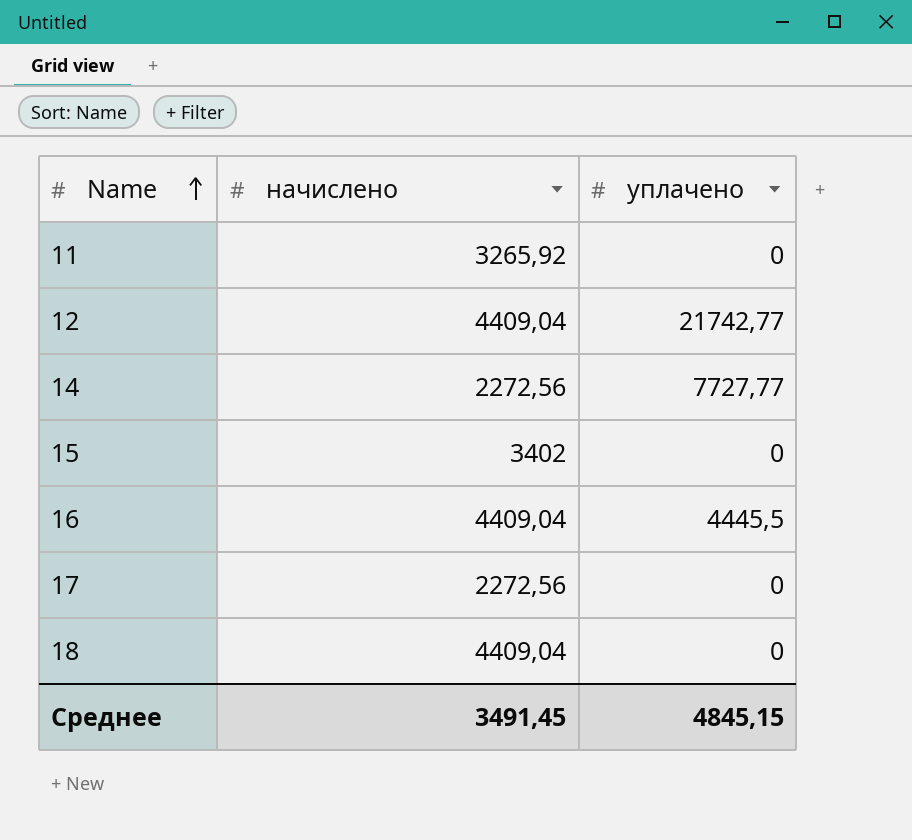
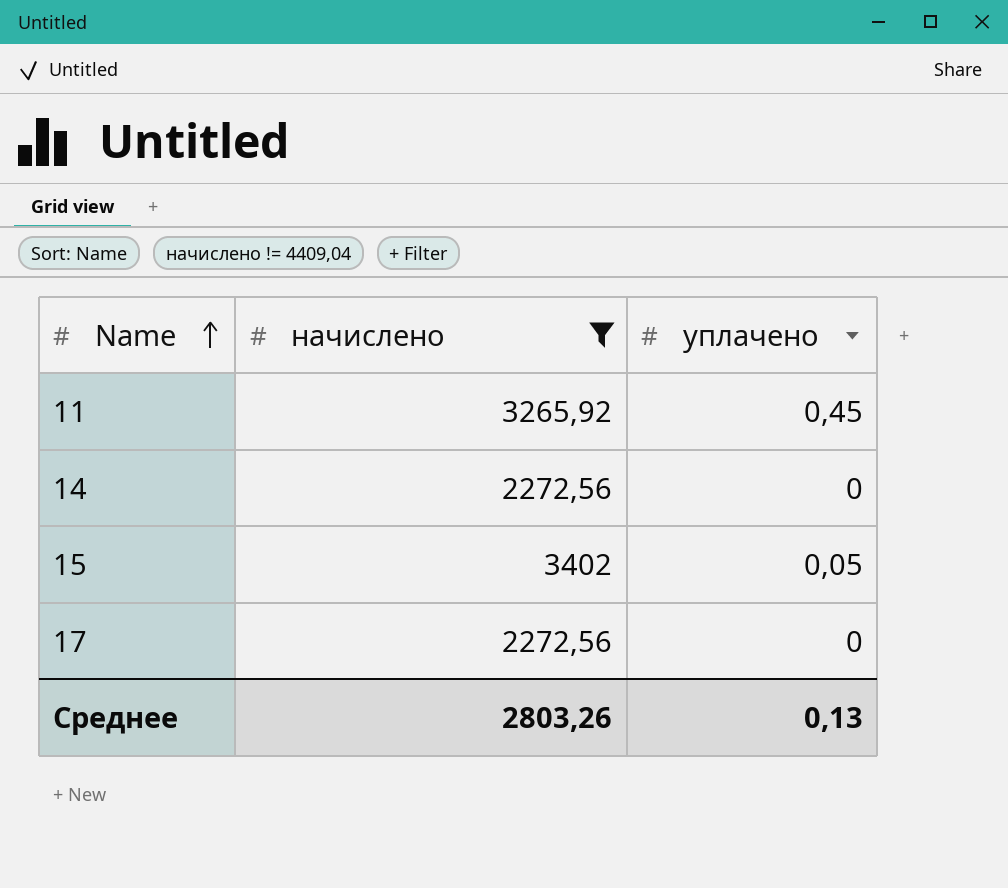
filter: none -> начислено != 4409,04
11 | уплачено: 0 -> 0,45
14 | уплачено: 7727,77 -> 0
15 | уплачено: 0 -> 0,05
Среднее | начислено: 3491,45 -> 2803,26
Среднее | уплачено: 4845,15 -> 0,13

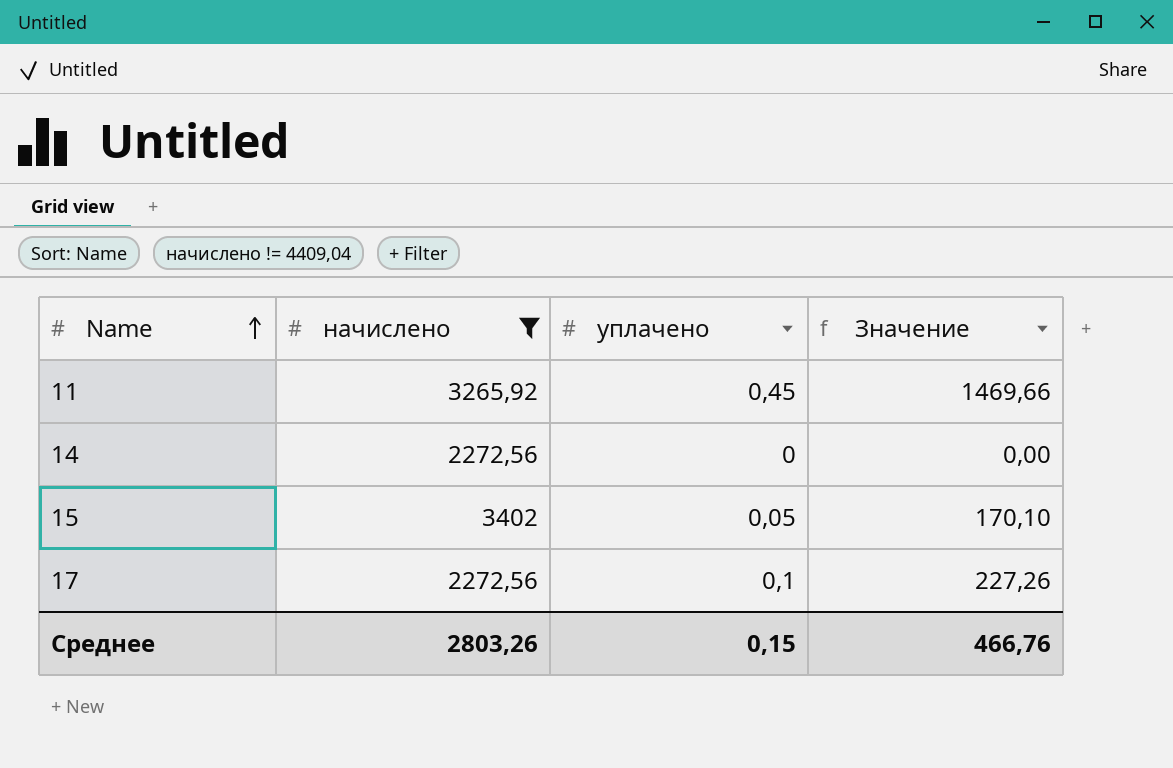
column Значение | formula: none -> [начислено] * [уплачено]
17 | уплачено: 0 -> 0,1
Среднее | уплачено: 0,13 -> 0,15

